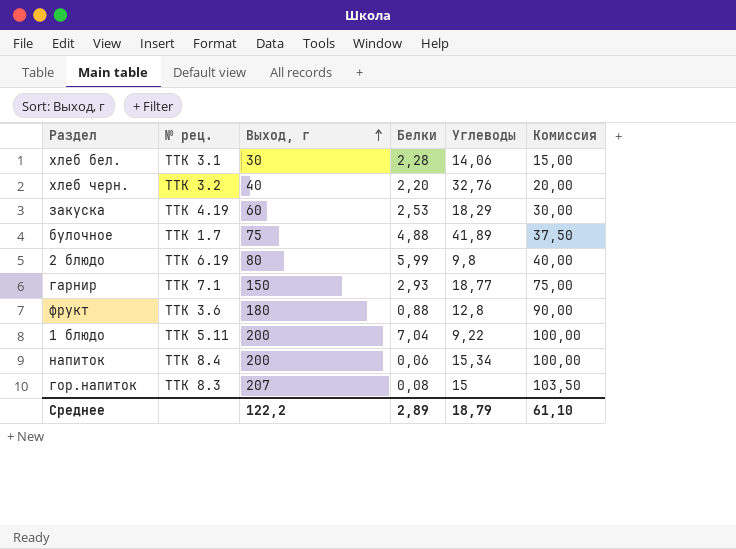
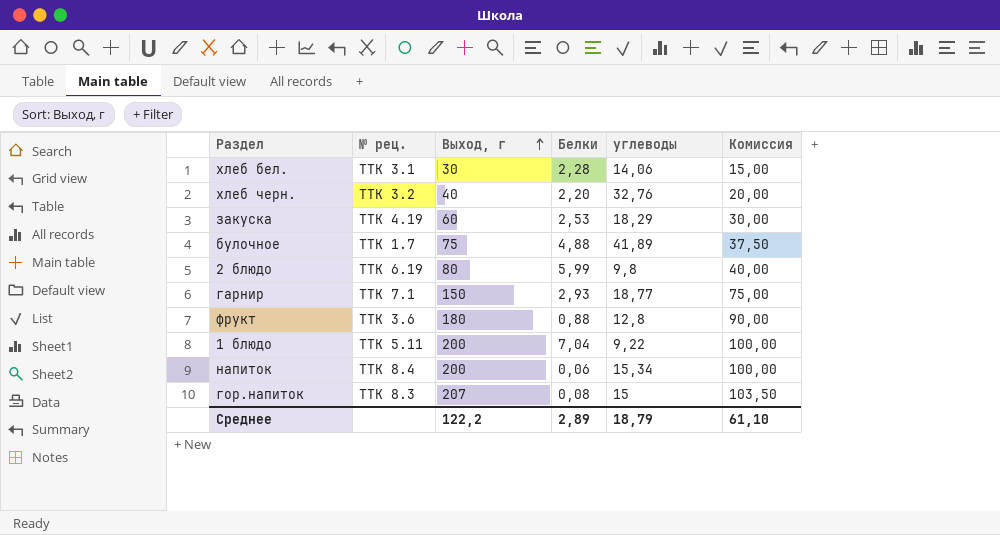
column name: Углеводы -> углеводы

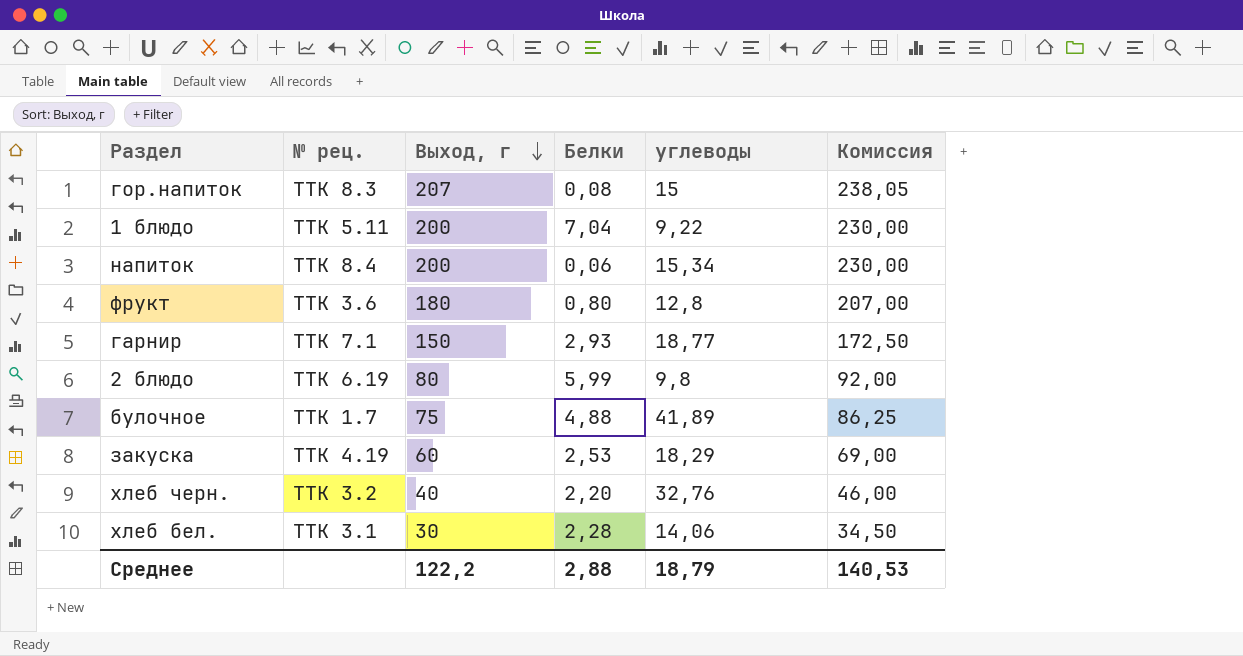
row order: Выход, г ascending -> Выход, г descending
column Комиссия | formula: [Выход, г] * 0,5 -> [Выход, г] * 1,15
фрукт | Белки: 0,88 -> 0,80
Среднее | Белки: 2,89 -> 2,88
Среднее | Комиссия: 61,10 -> 140,53

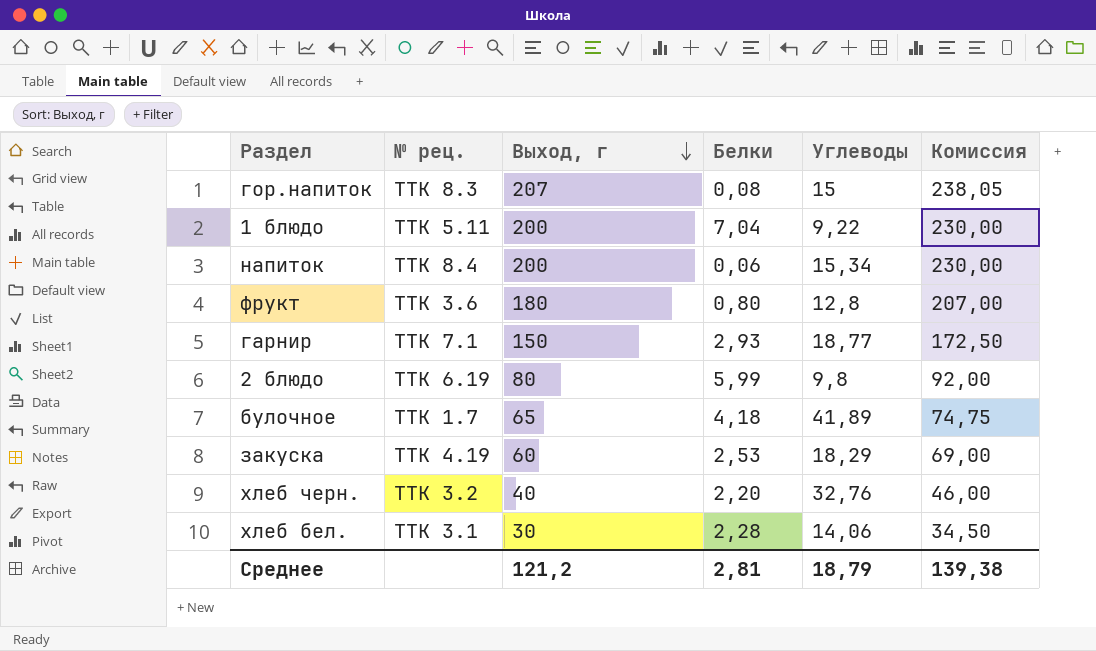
column name: углеводы -> Углеводы
булочное | Выход, г: 75 -> 65
булочное | Белки: 4,88 -> 4,18
булочное | Комиссия: 86,25 -> 74,75
Среднее | Выход, г: 122,2 -> 121,2
Среднее | Белки: 2,88 -> 2,81
Среднее | Комиссия: 140,53 -> 139,38

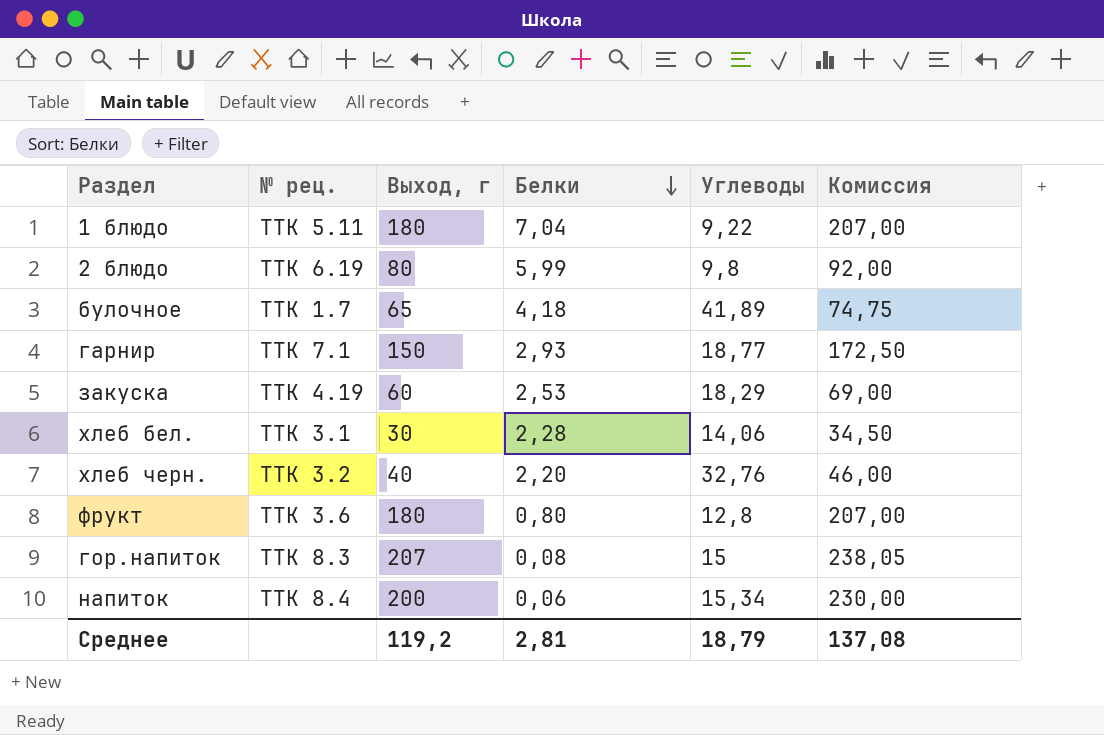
row order: Выход, г descending -> Белки descending
1 блюдо | Выход, г: 200 -> 180
1 блюдо | Комиссия: 230,00 -> 207,00
Среднее | Выход, г: 121,2 -> 119,2
Среднее | Комиссия: 139,38 -> 137,08

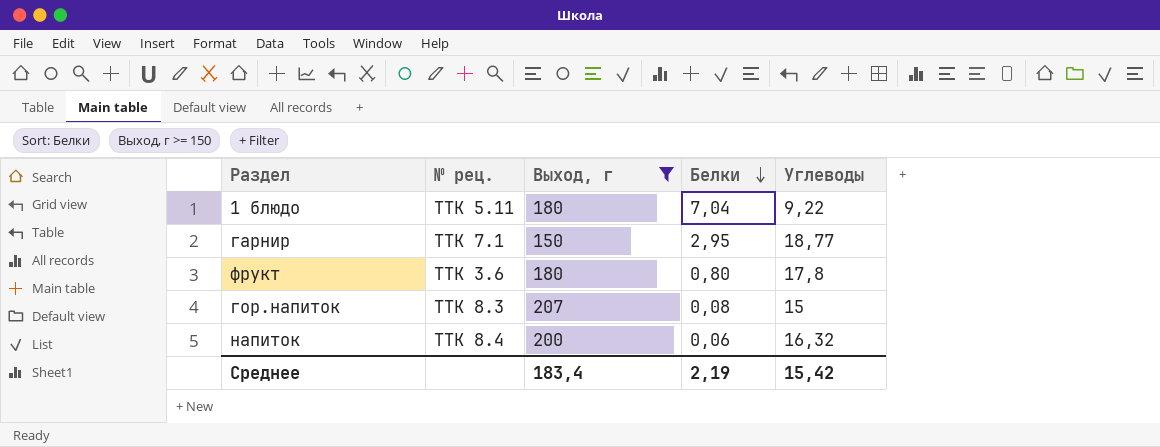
filter: none -> Выход, г >= 150
column Комиссия | formula: [Выход, г] * 1,15 -> none
гарнир | Белки: 2,93 -> 2,95
фрукт | Углеводы: 12,8 -> 17,8
напиток | Углеводы: 15,34 -> 16,32
Среднее | Выход, г: 119,2 -> 183,4
Среднее | Белки: 2,81 -> 2,19
Среднее | Углеводы: 18,79 -> 15,42

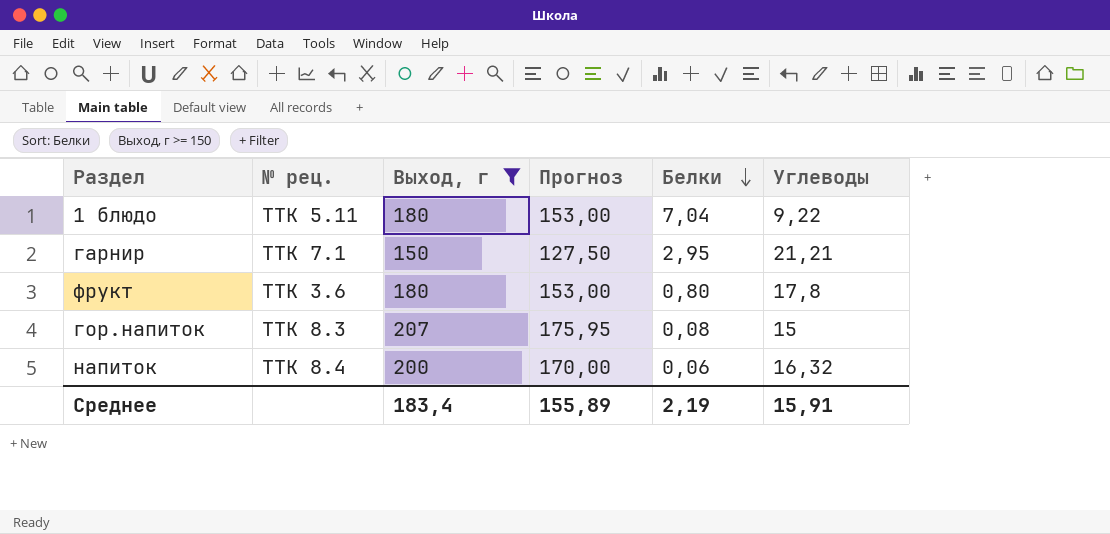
column Прогноз | formula: none -> [Выход, г] * 0,85
гарнир | Углеводы: 18,77 -> 21,21
Среднее | Углеводы: 15,42 -> 15,91

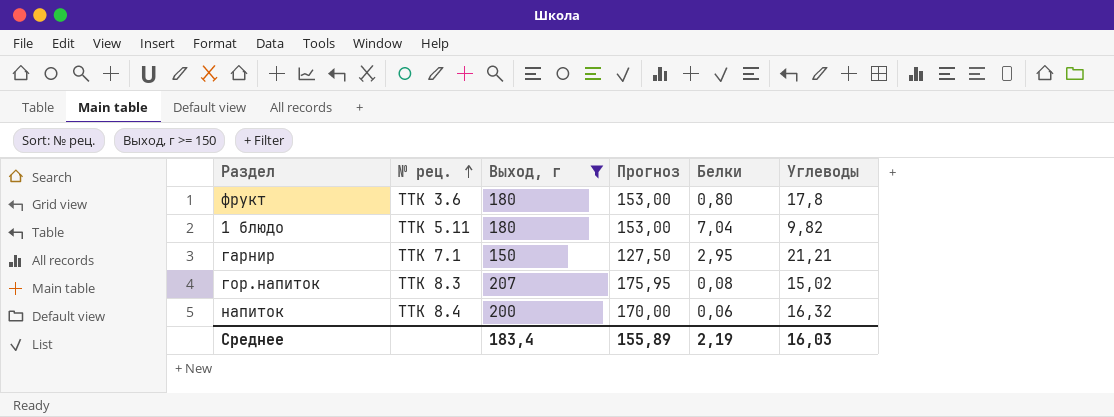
row order: Белки descending -> № рец. ascending
1 блюдо | Углеводы: 9,22 -> 9,82
гор.напиток | Углеводы: 15 -> 15,02
Среднее | Углеводы: 15,91 -> 16,03

